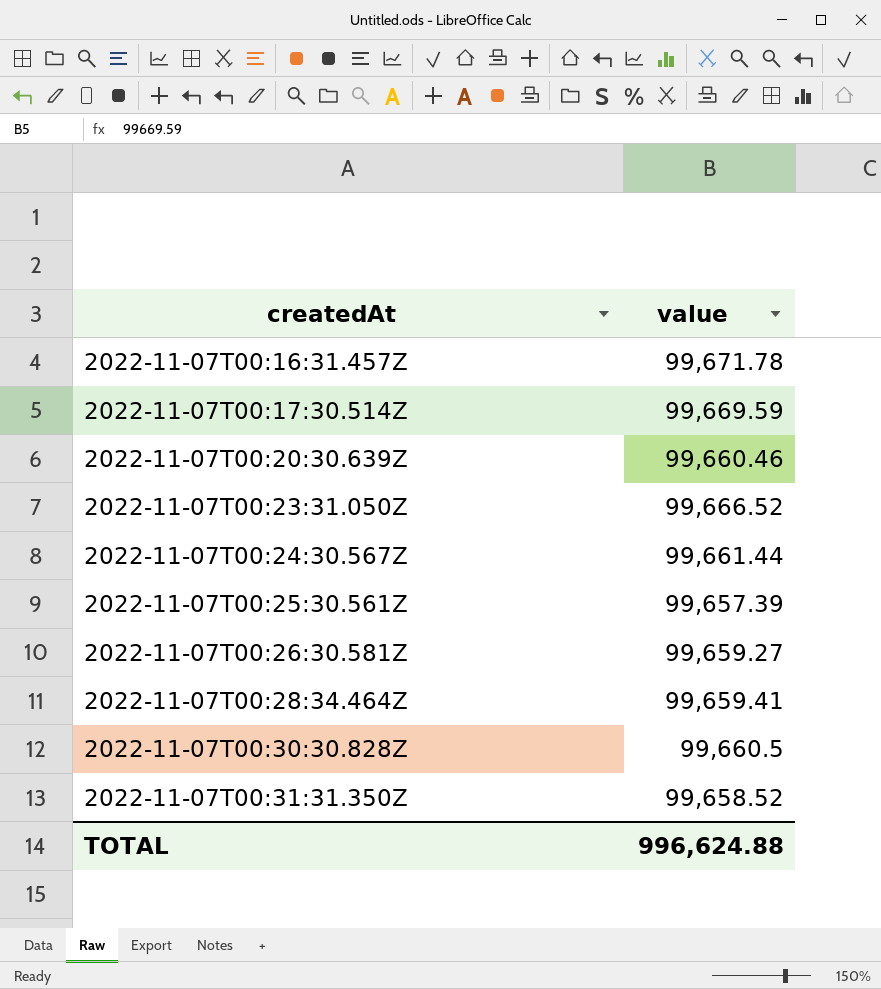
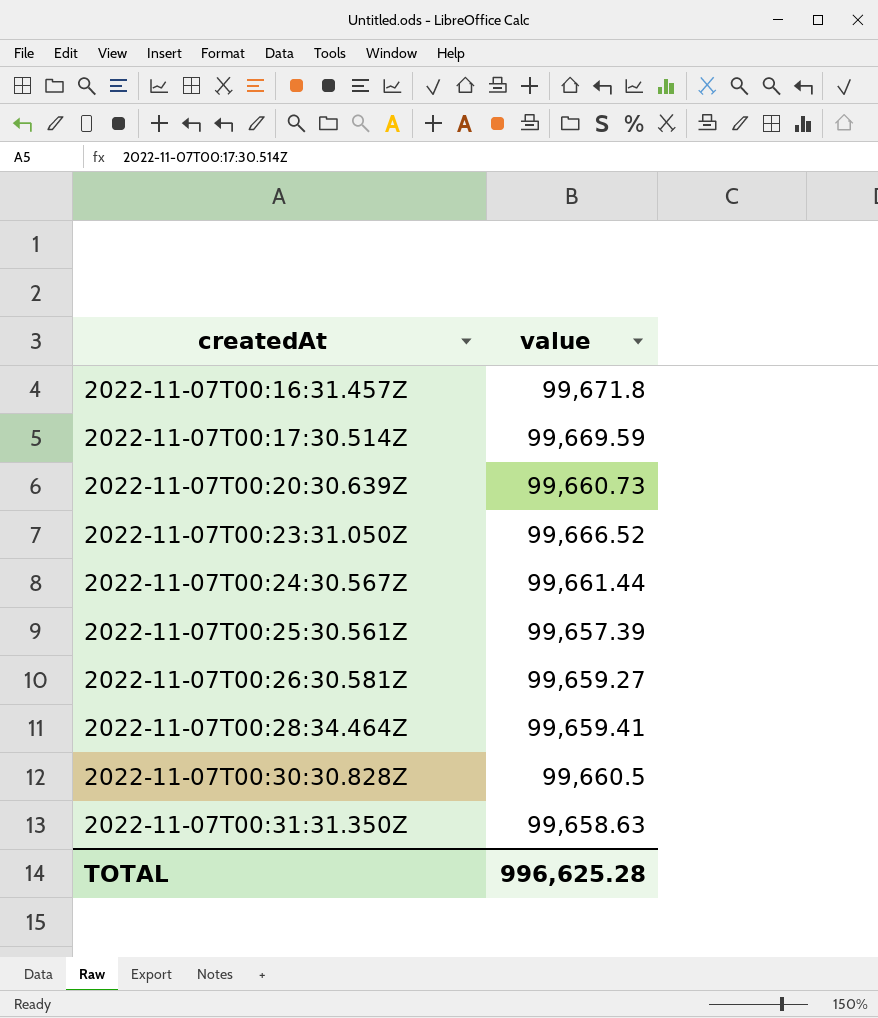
2022-11-07T00:16:31.457Z | value: 99,671.78 -> 99,671.8
2022-11-07T00:20:30.639Z | value: 99,660.46 -> 99,660.73
2022-11-07T00:31:31.350Z | value: 99,658.52 -> 99,658.63
TOTAL | value: 996,624.88 -> 996,625.28

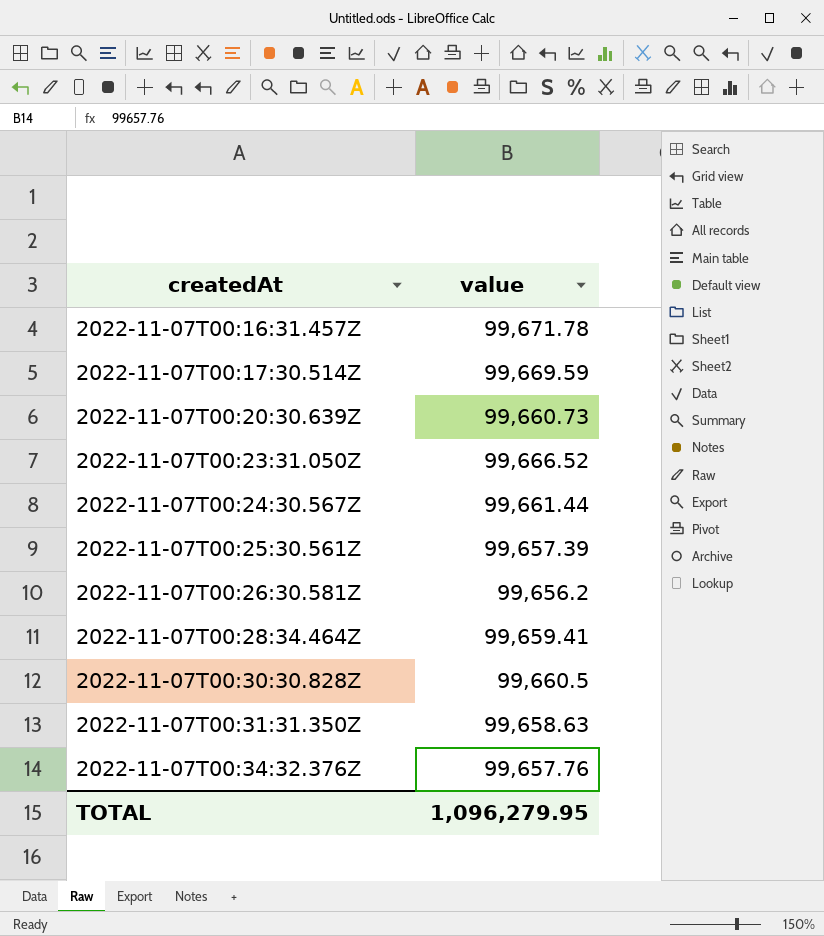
2022-11-07T00:16:31.457Z | value: 99,671.8 -> 99,671.78
2022-11-07T00:26:30.581Z | value: 99,659.27 -> 99,656.2
row 2022-11-07T00:34:32.376Z: none -> 99,657.76
TOTAL | value: 996,625.28 -> 1,096,279.95

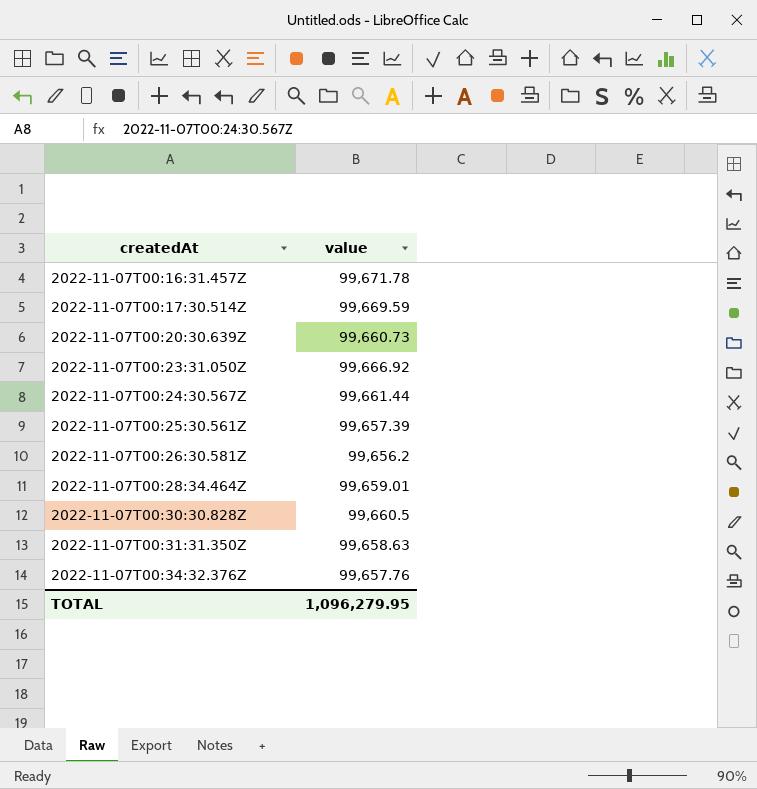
2022-11-07T00:23:31.050Z | value: 99,666.52 -> 99,666.92
2022-11-07T00:28:34.464Z | value: 99,659.41 -> 99,659.01

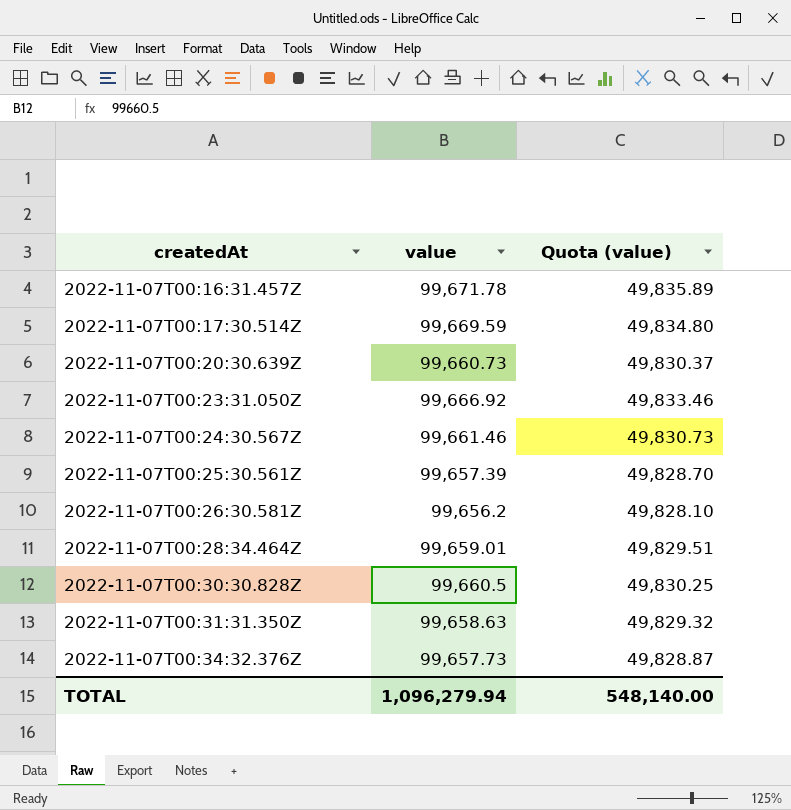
column Quota (value) | formula: none -> [value] * 0.5
2022-11-07T00:24:30.567Z | value: 99,661.44 -> 99,661.46
2022-11-07T00:34:32.376Z | value: 99,657.76 -> 99,657.73
TOTAL | value: 1,096,279.95 -> 1,096,279.94

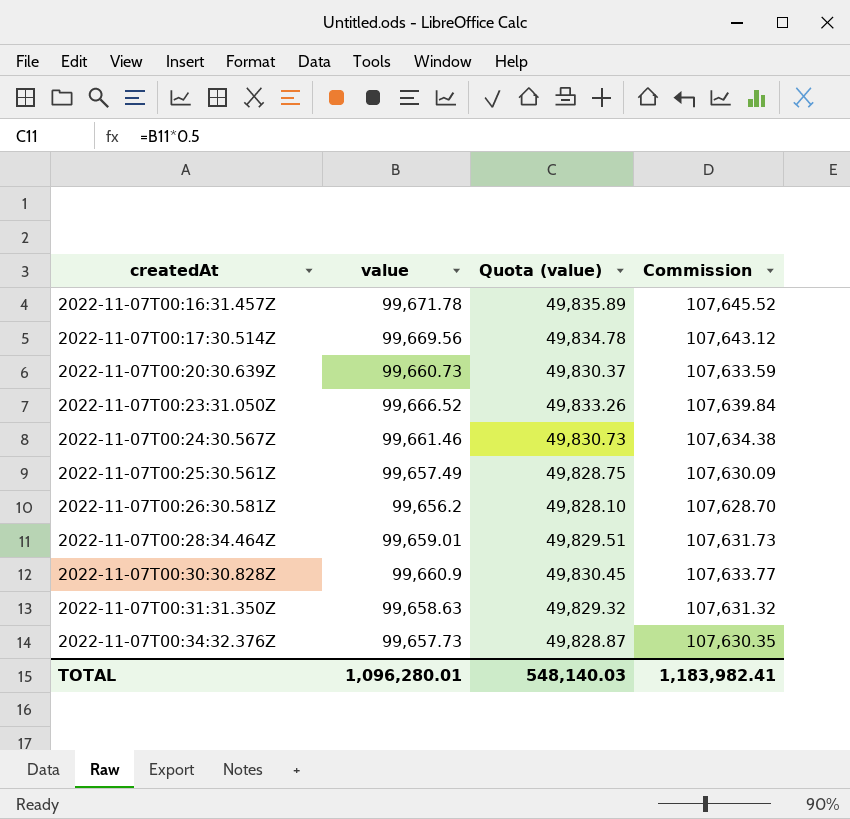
column Commission | formula: none -> [value] * 1.08
2022-11-07T00:17:30.514Z | value: 99,669.59 -> 99,669.56
2022-11-07T00:17:30.514Z | Quota (value): 49,834.80 -> 49,834.78
2022-11-07T00:23:31.050Z | value: 99,666.92 -> 99,666.52
2022-11-07T00:23:31.050Z | Quota (value): 49,833.46 -> 49,833.26
2022-11-07T00:25:30.561Z | value: 99,657.39 -> 99,657.49
2022-11-07T00:25:30.561Z | Quota (value): 49,828.70 -> 49,828.75
2022-11-07T00:30:30.828Z | value: 99,660.5 -> 99,660.9
2022-11-07T00:30:30.828Z | Quota (value): 49,830.25 -> 49,830.45
TOTAL | value: 1,096,279.94 -> 1,096,280.01
TOTAL | Quota (value): 548,140.00 -> 548,140.03

